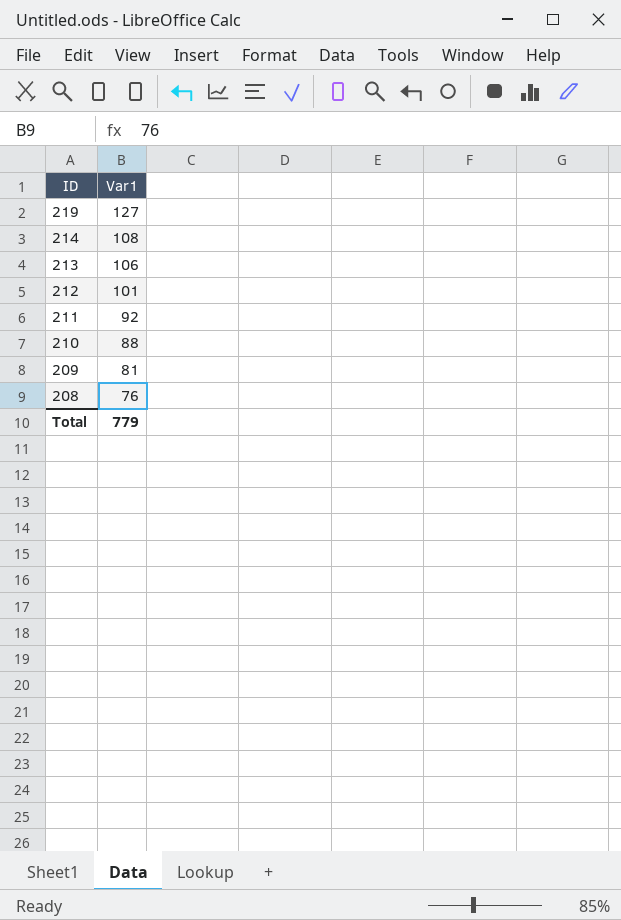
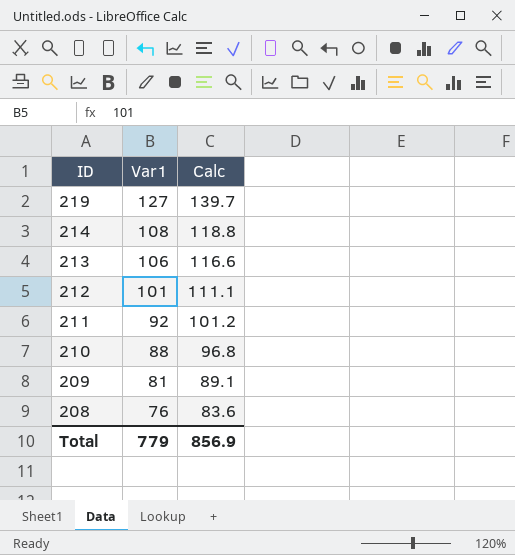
column Calc | formula: none -> [Var1] * 1.1

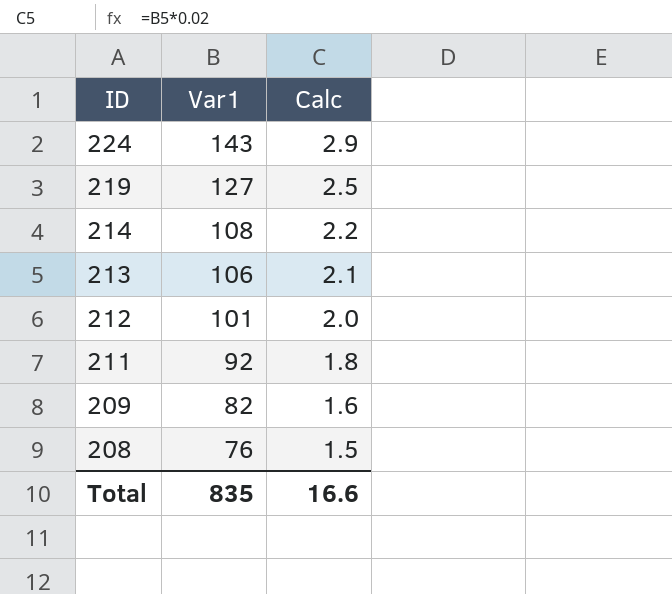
column Calc | formula: [Var1] * 1.1 -> [Var1] * 0.02
row 210: 88 | 96.8 -> none
row 224: none -> 143 | 2.9
209 | Var1: 81 -> 82
Total | Var1: 779 -> 835
Total | Calc: 856.9 -> 16.6

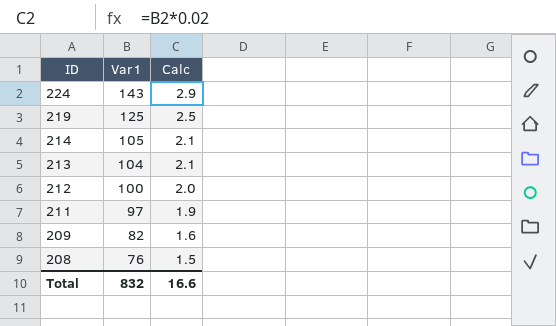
219 | Var1: 127 -> 125
214 | Var1: 108 -> 105
214 | Calc: 2.2 -> 2.1
213 | Var1: 106 -> 104
212 | Var1: 101 -> 100
211 | Var1: 92 -> 97
211 | Calc: 1.8 -> 1.9
Total | Var1: 835 -> 832

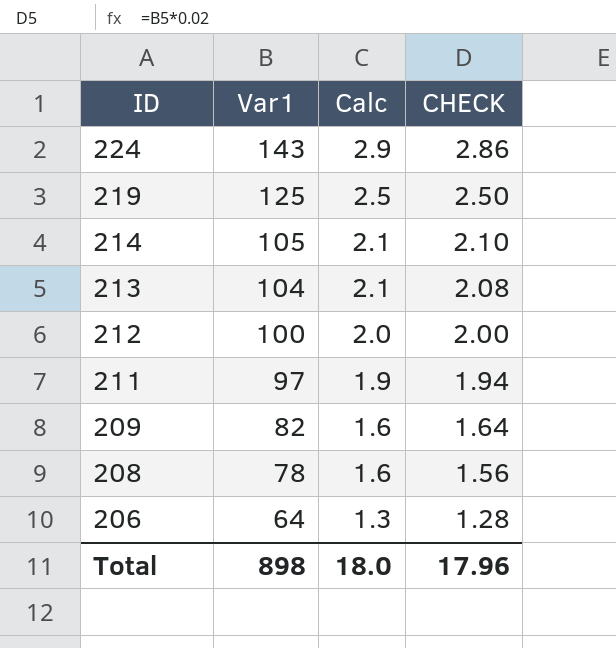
column CHECK | formula: none -> [Var1] * 0.02
208 | Var1: 76 -> 78
208 | Calc: 1.5 -> 1.6
row 206: none -> 64 | 1.3 | 1.28
Total | Var1: 832 -> 898
Total | Calc: 16.6 -> 18.0

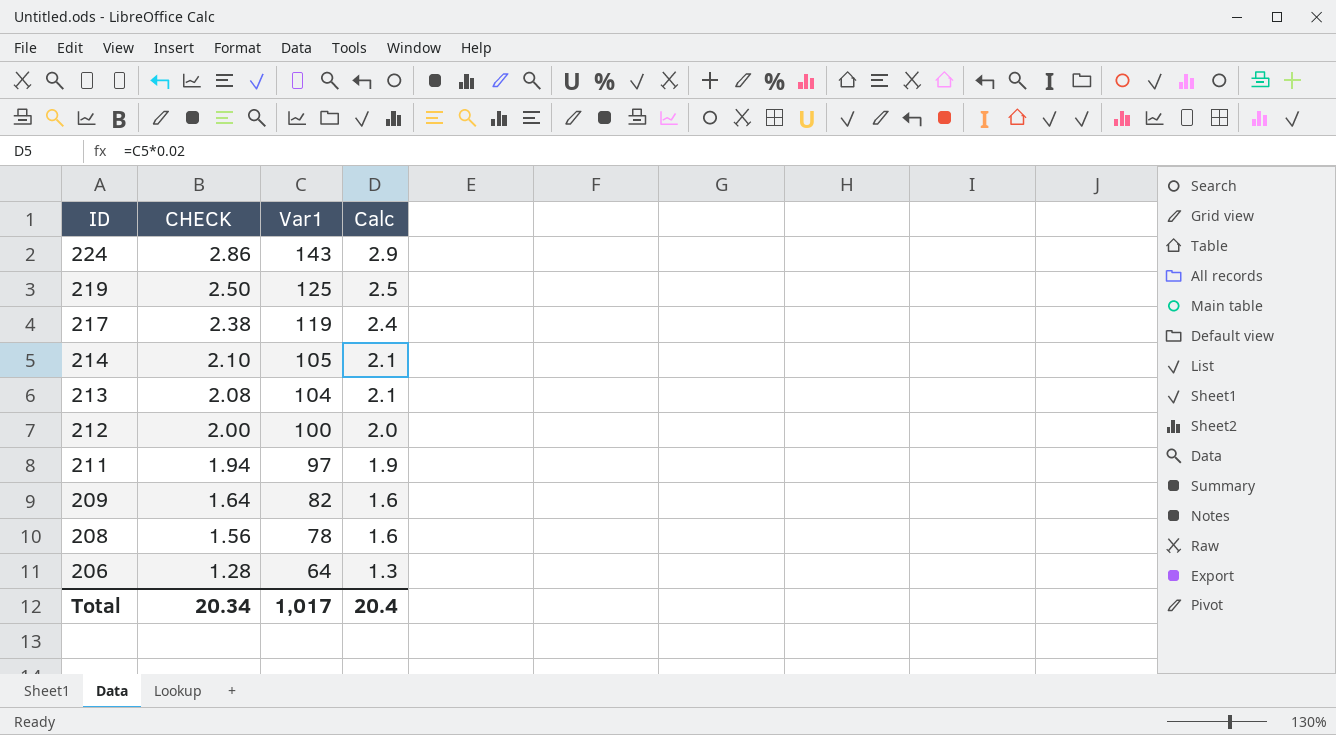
column CHECK | position: 4 -> 2
row 217: none -> 2.38 | 119 | 2.4
Total | CHECK: 17.96 -> 20.34
Total | Var1: 898 -> 1,017
Total | Calc: 18.0 -> 20.4

